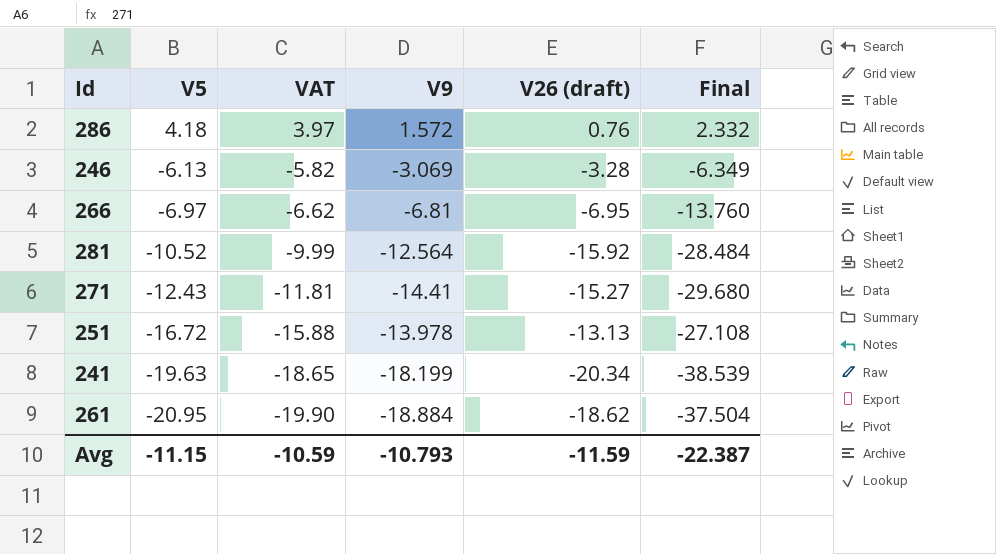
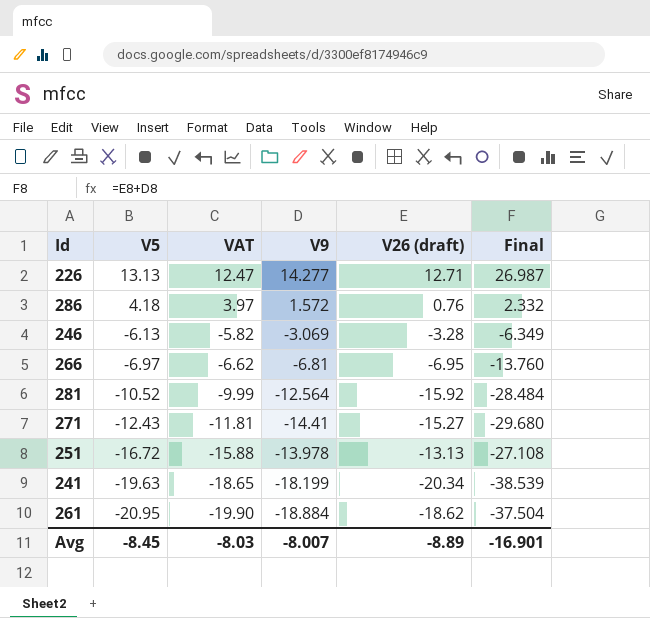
row 226: none -> 13.13 | 12.47 | 14.277 | 12.71 | 26.987
Avg | V5: -11.15 -> -8.45
Avg | VAT: -10.59 -> -8.03
Avg | V9: -10.793 -> -8.007
Avg | V26 (draft): -11.59 -> -8.89
Avg | Final: -22.387 -> -16.901

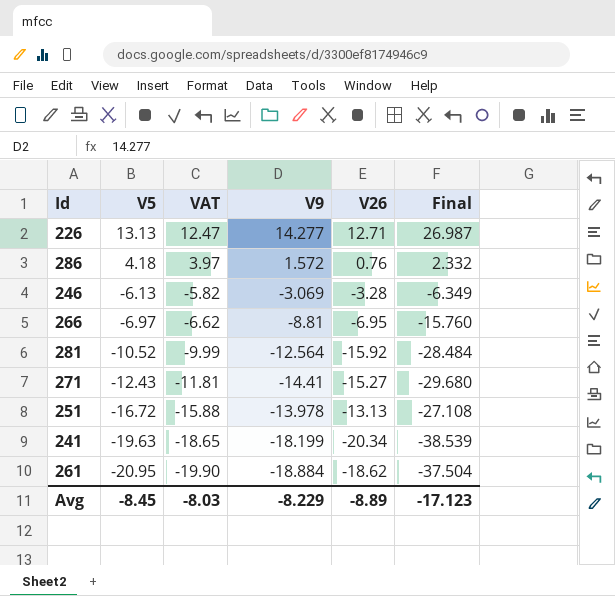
column name: V26 (draft) -> V26
266 | V9: -6.81 -> -8.81
266 | Final: -13.760 -> -15.760
Avg | V9: -8.007 -> -8.229
Avg | Final: -16.901 -> -17.123

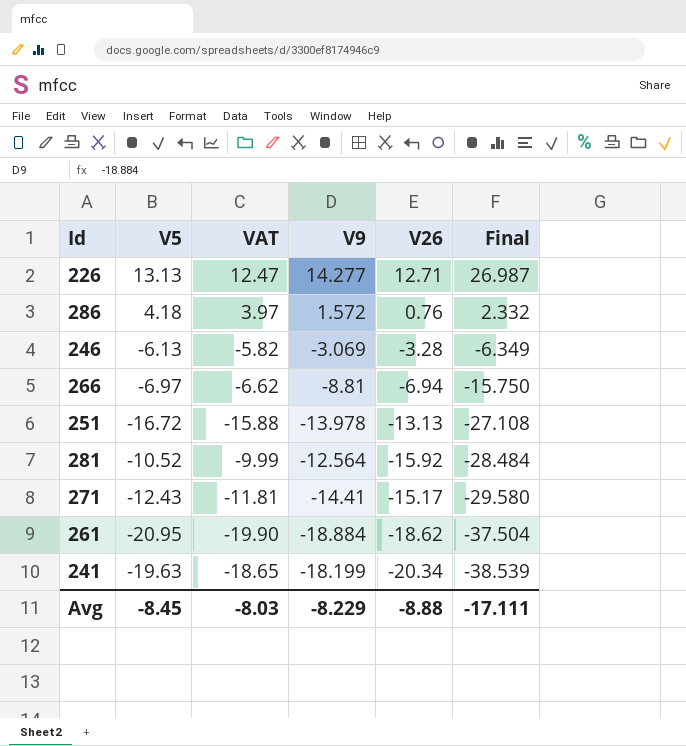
row order: V5 descending -> Final descending
266 | V26: -6.95 -> -6.94
266 | Final: -15.760 -> -15.750
271 | V26: -15.27 -> -15.17
271 | Final: -29.680 -> -29.580
Avg | V26: -8.89 -> -8.88
Avg | Final: -17.123 -> -17.111

